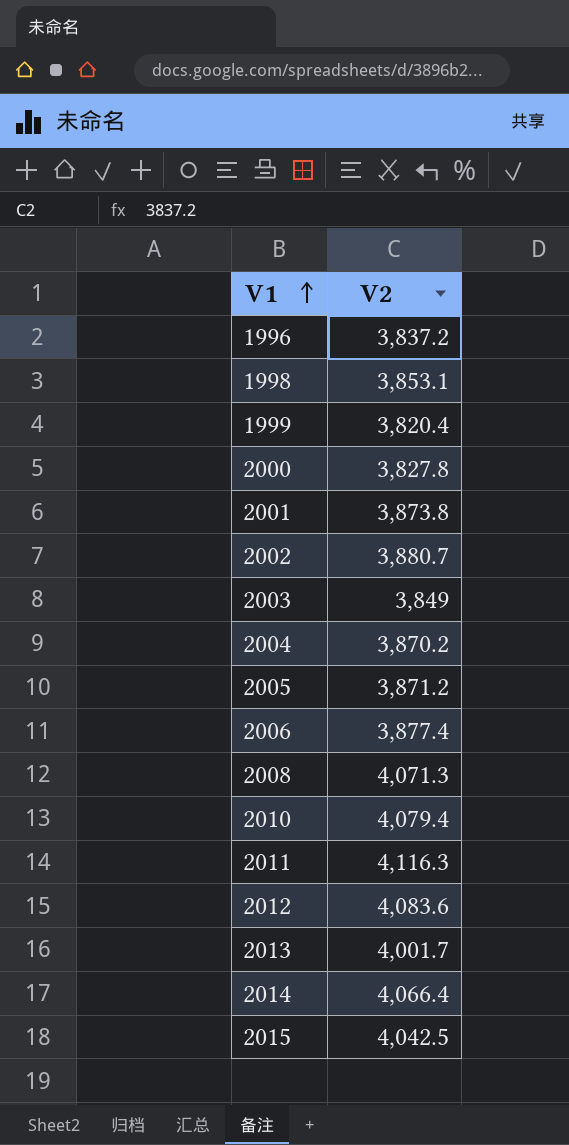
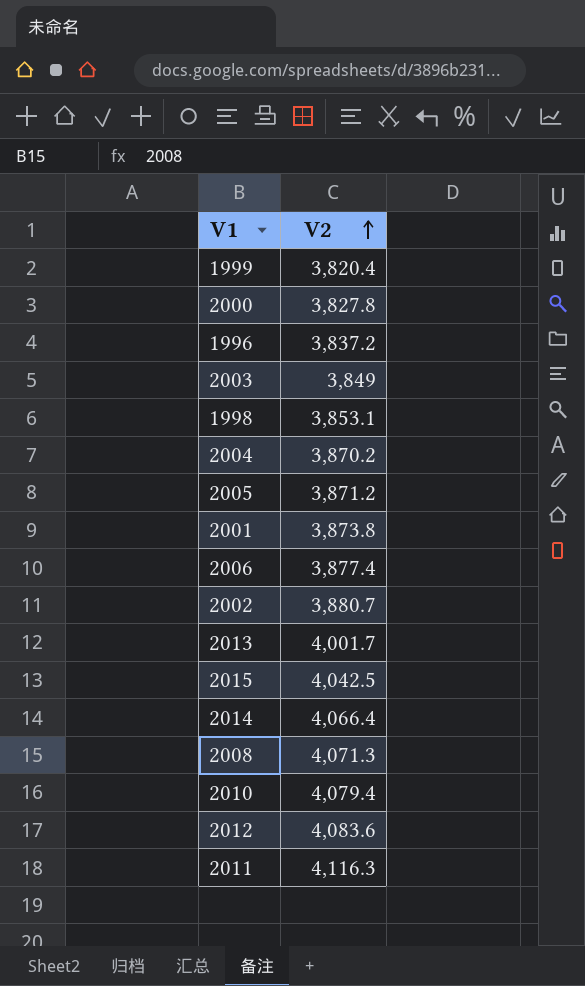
row order: V1 ascending -> V2 ascending

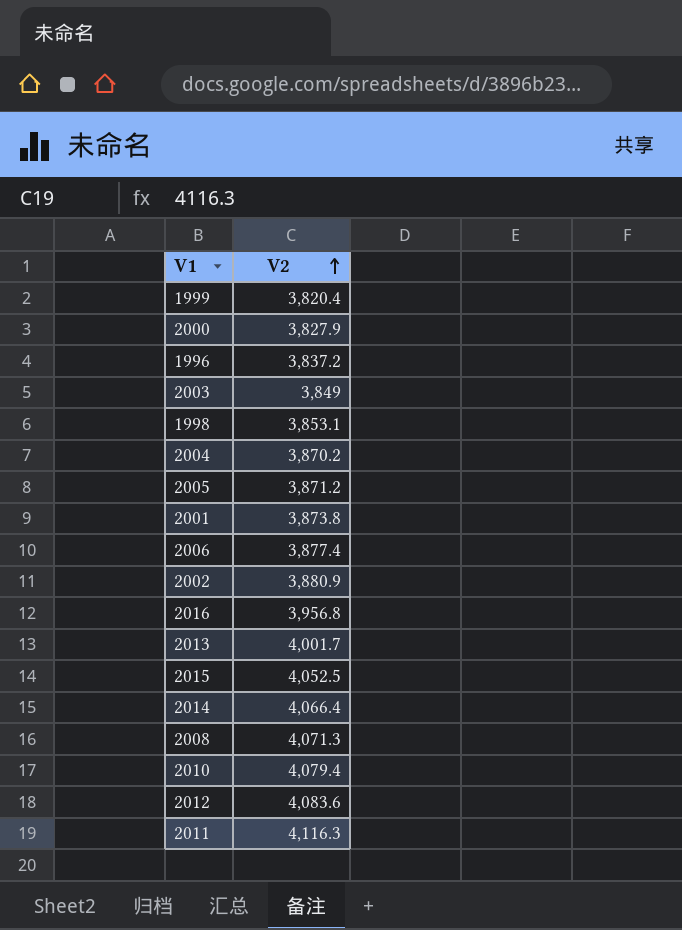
2000 | V2: 3,827.8 -> 3,827.9
2002 | V2: 3,880.7 -> 3,880.9
row 2016: none -> 3,956.8
2015 | V2: 4,042.5 -> 4,052.5

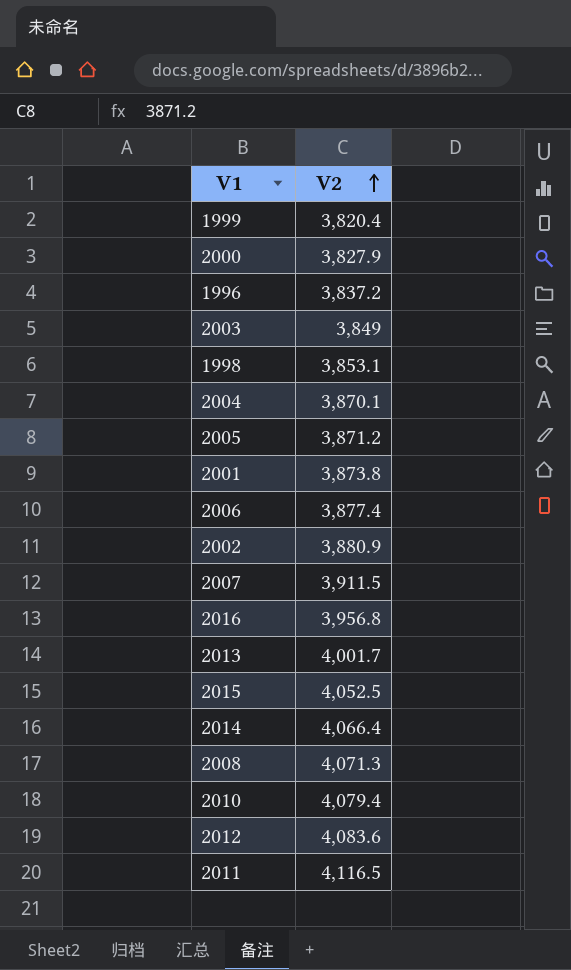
2004 | V2: 3,870.2 -> 3,870.1
row 2007: none -> 3,911.5
2011 | V2: 4,116.3 -> 4,116.5

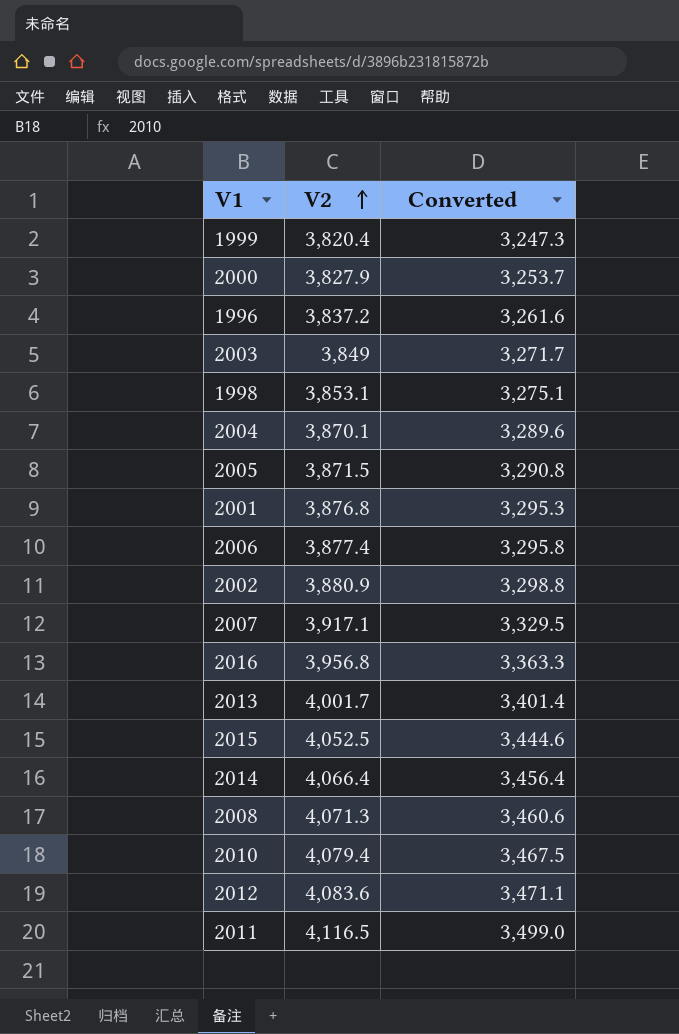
column Converted | formula: none -> [V2] * 0.85
2005 | V2: 3,871.2 -> 3,871.5
2001 | V2: 3,873.8 -> 3,876.8
2007 | V2: 3,911.5 -> 3,917.1

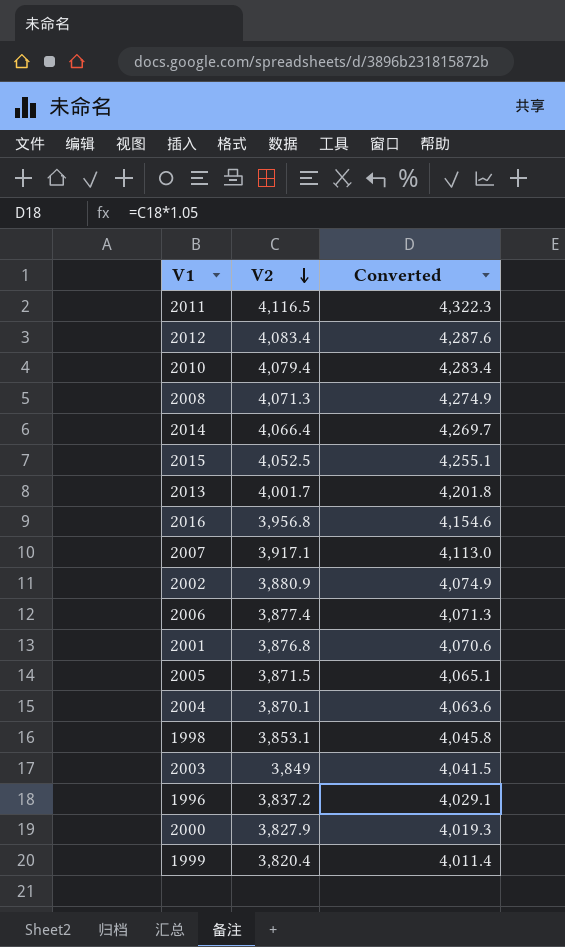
row order: V2 ascending -> V2 descending
column Converted | formula: [V2] * 0.85 -> [V2] * 1.05
2012 | V2: 4,083.6 -> 4,083.4

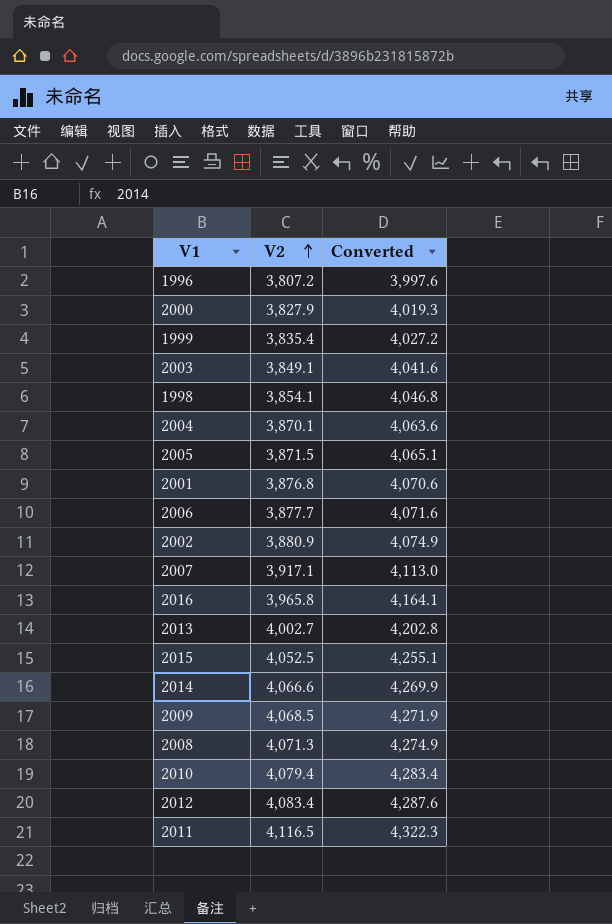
row order: V2 descending -> V2 ascending
1996 | V2: 3,837.2 -> 3,807.2
1996 | Converted: 4,029.1 -> 3,997.6
1999 | V2: 3,820.4 -> 3,835.4
1999 | Converted: 4,011.4 -> 4,027.2
2003 | V2: 3,849 -> 3,849.1
2003 | Converted: 4,041.5 -> 4,041.6
1998 | V2: 3,853.1 -> 3,854.1
1998 | Converted: 4,045.8 -> 4,046.8
2006 | V2: 3,877.4 -> 3,877.7
2006 | Converted: 4,071.3 -> 4,071.6
2016 | V2: 3,956.8 -> 3,965.8
2016 | Converted: 4,154.6 -> 4,164.1
2013 | V2: 4,001.7 -> 4,002.7
2013 | Converted: 4,201.8 -> 4,202.8
2014 | V2: 4,066.4 -> 4,066.6
2014 | Converted: 4,269.7 -> 4,269.9
row 2009: none -> 4,068.5 | 4,271.9

